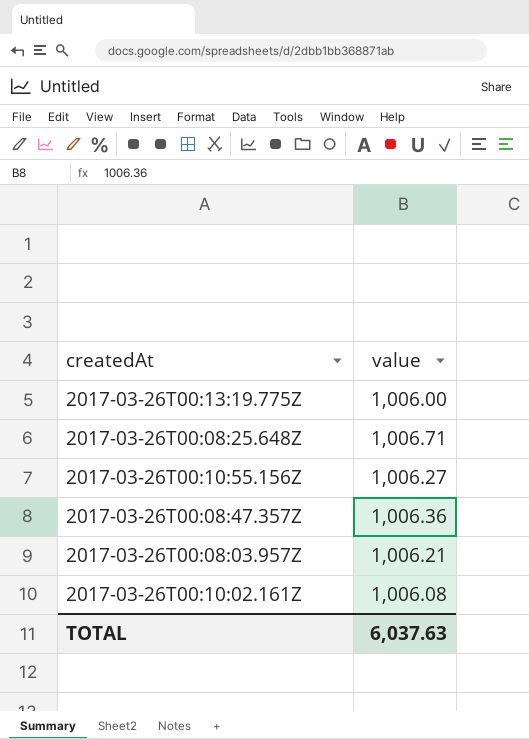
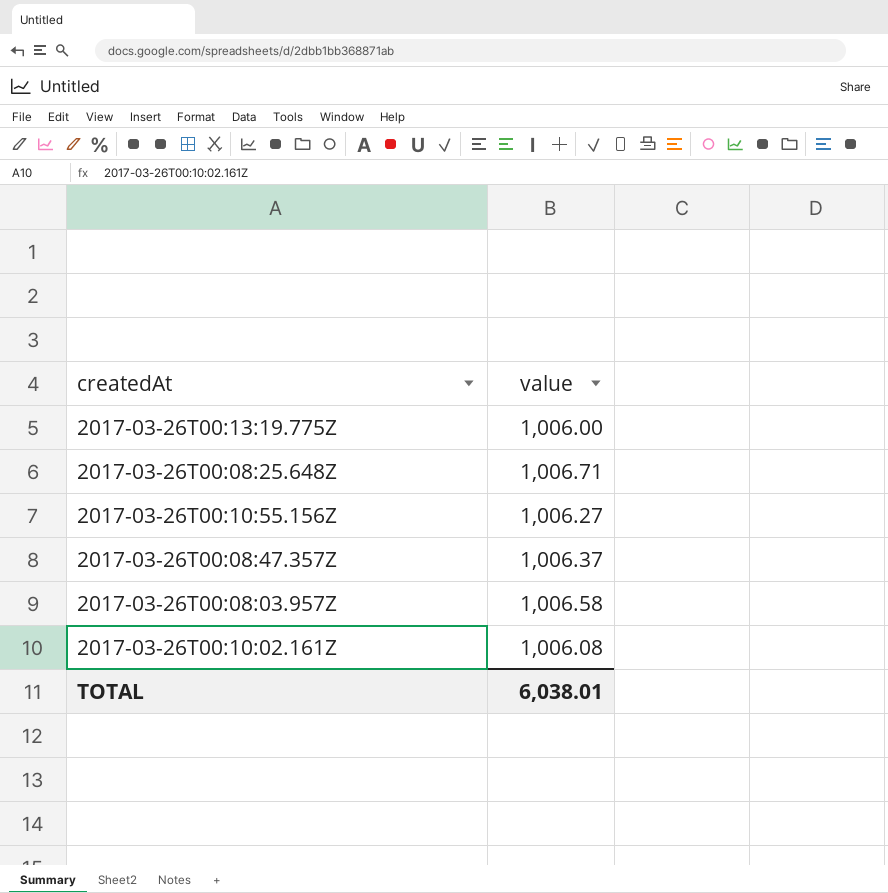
2017-03-26T00:08:47.357Z | value: 1,006.36 -> 1,006.37
2017-03-26T00:08:03.957Z | value: 1,006.21 -> 1,006.58
TOTAL | value: 6,037.63 -> 6,038.01

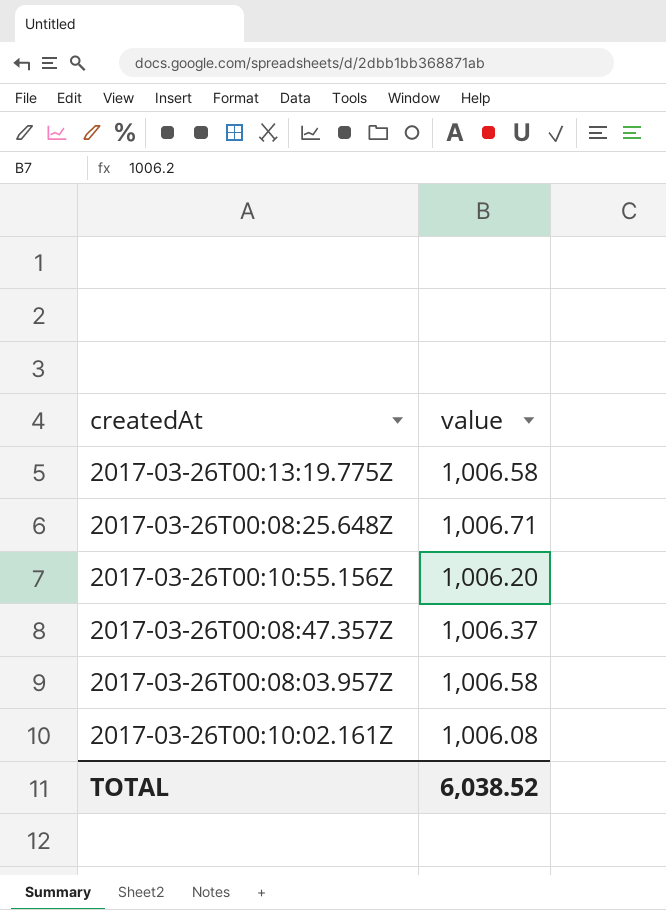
2017-03-26T00:13:19.775Z | value: 1,006.00 -> 1,006.58
2017-03-26T00:10:55.156Z | value: 1,006.27 -> 1,006.20
TOTAL | value: 6,038.01 -> 6,038.52

